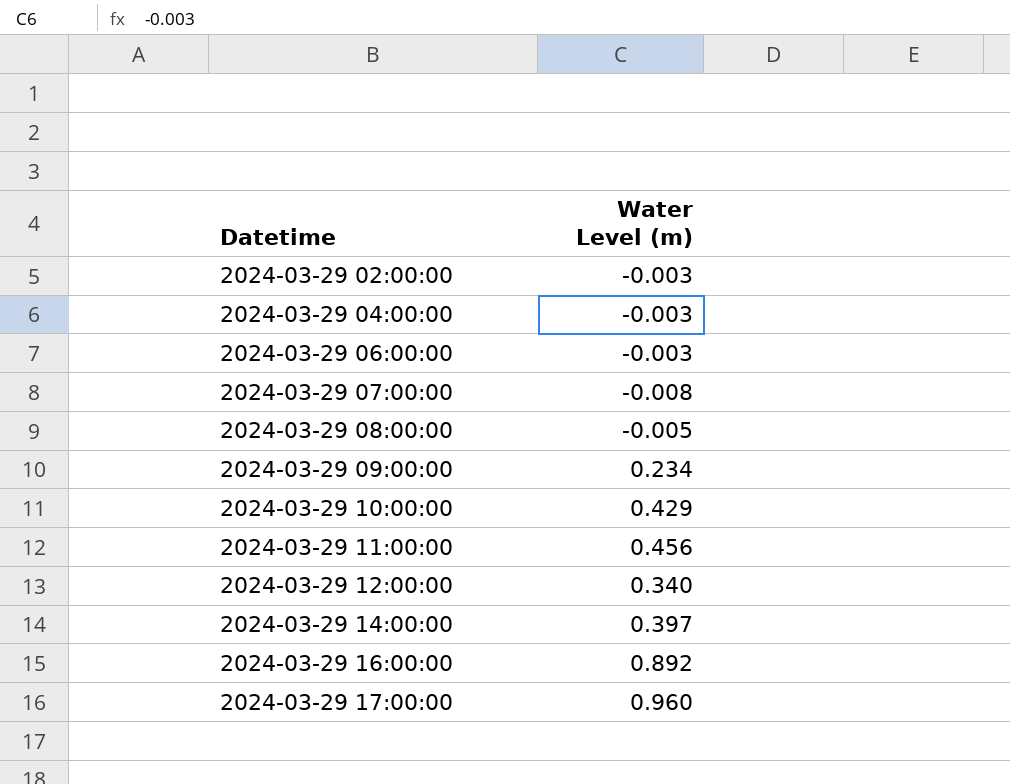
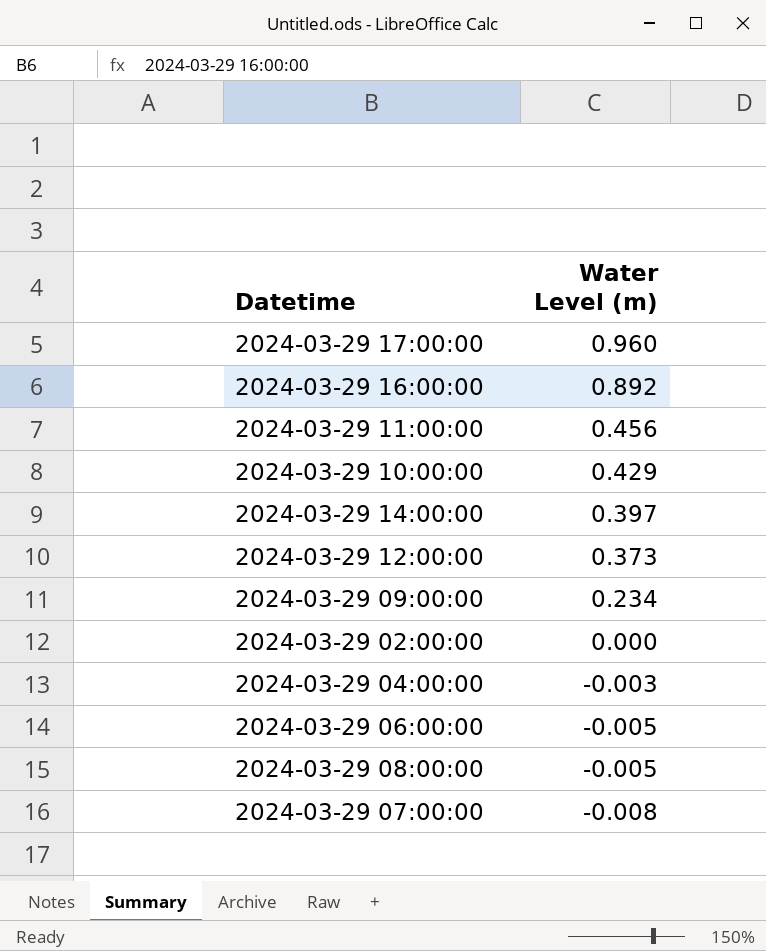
row order: Datetime ascending -> Water Level (m) descending
2024-03-29 12:00:00 | Water Level (m): 0.340 -> 0.373
2024-03-29 02:00:00 | Water Level (m): -0.003 -> 0.000
2024-03-29 06:00:00 | Water Level (m): -0.003 -> -0.005

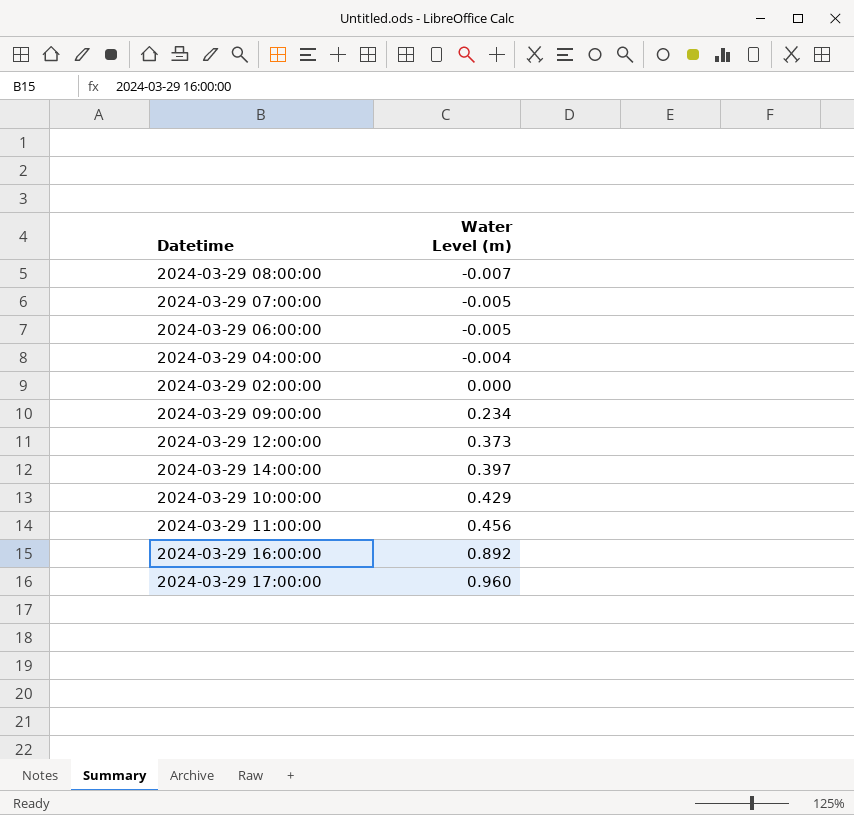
row order: Water Level (m) descending -> Water Level (m) ascending
2024-03-29 08:00:00 | Water Level (m): -0.005 -> -0.007
2024-03-29 07:00:00 | Water Level (m): -0.008 -> -0.005
2024-03-29 04:00:00 | Water Level (m): -0.003 -> -0.004

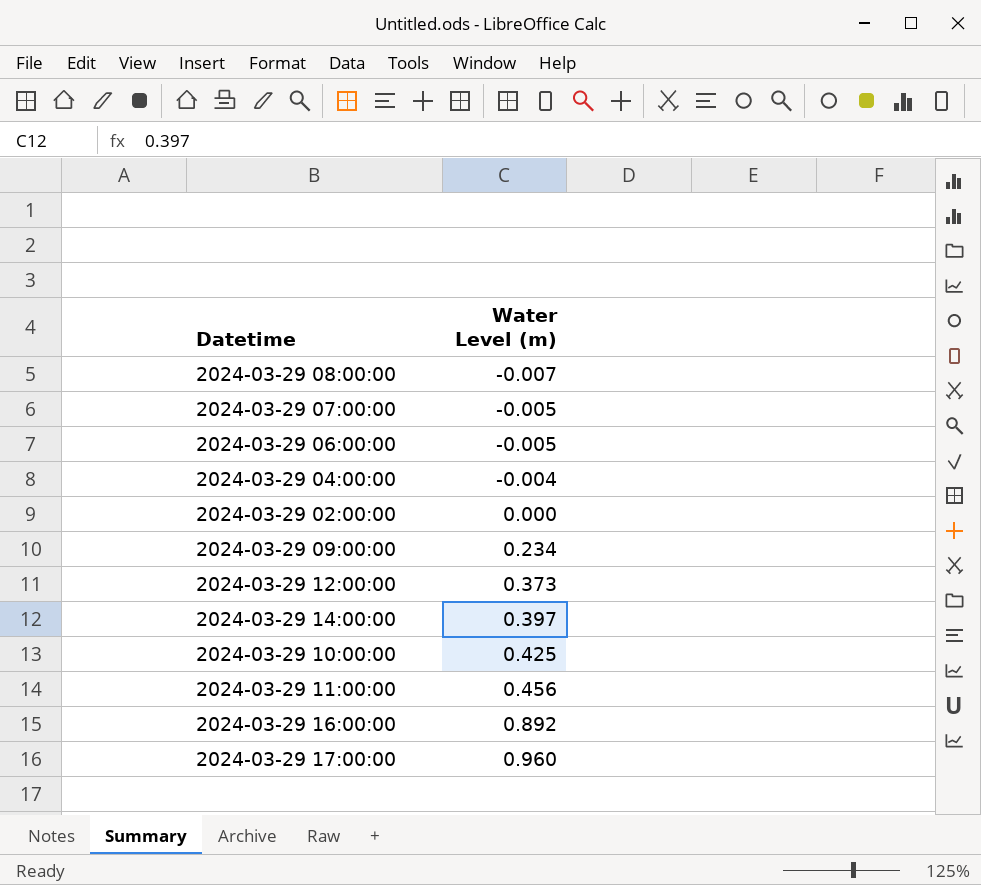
2024-03-29 10:00:00 | Water Level (m): 0.429 -> 0.425

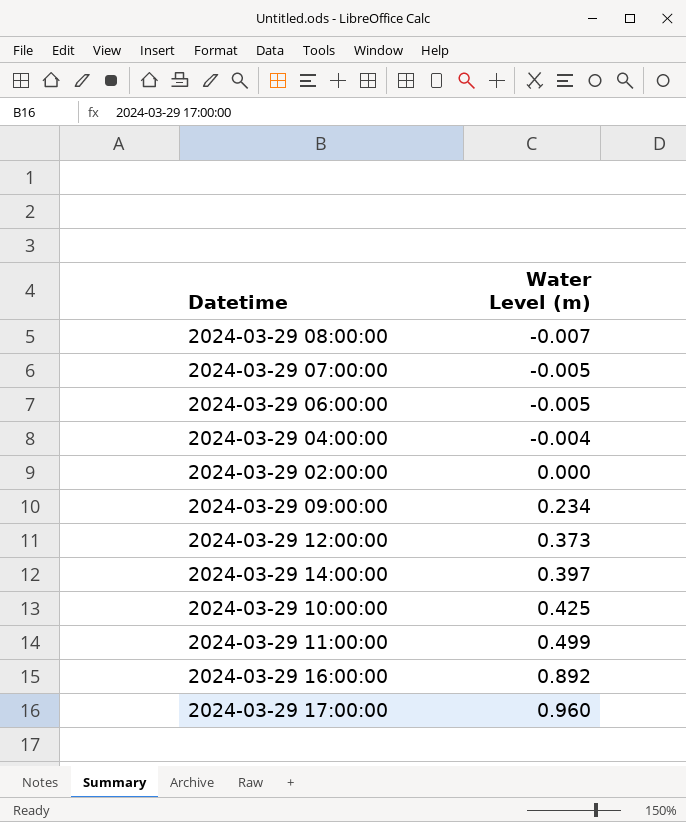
2024-03-29 11:00:00 | Water Level (m): 0.456 -> 0.499

